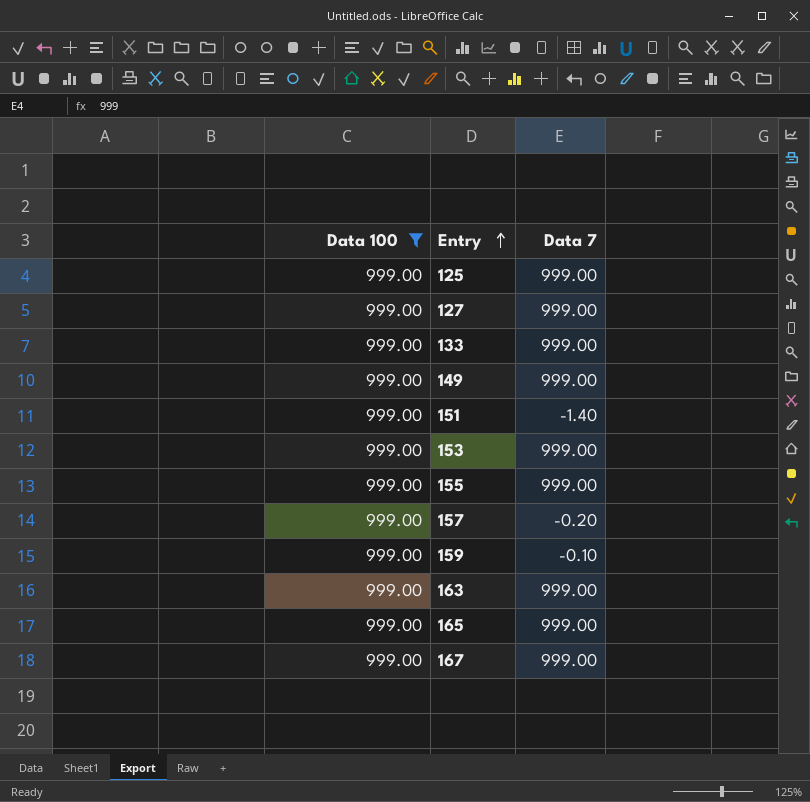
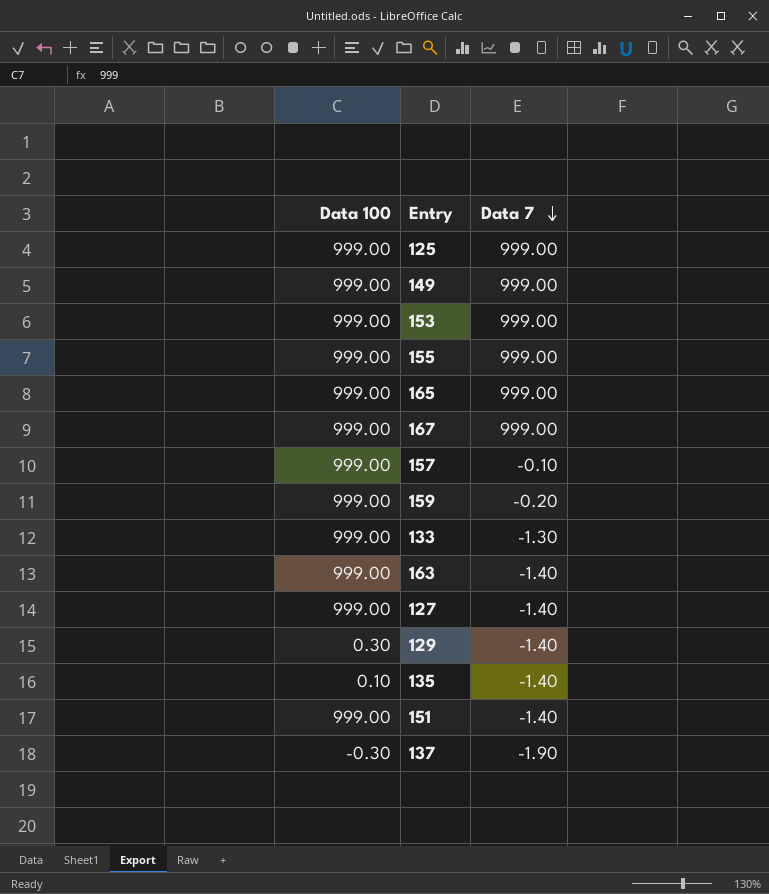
filter: Data 100 = 999.00 -> none
row order: Entry ascending -> Data 7 descending
157 | Data 7: -0.20 -> -0.10
159 | Data 7: -0.10 -> -0.20
133 | Data 7: 999.00 -> -1.30
163 | Data 7: 999.00 -> -1.40
127 | Data 7: 999.00 -> -1.40

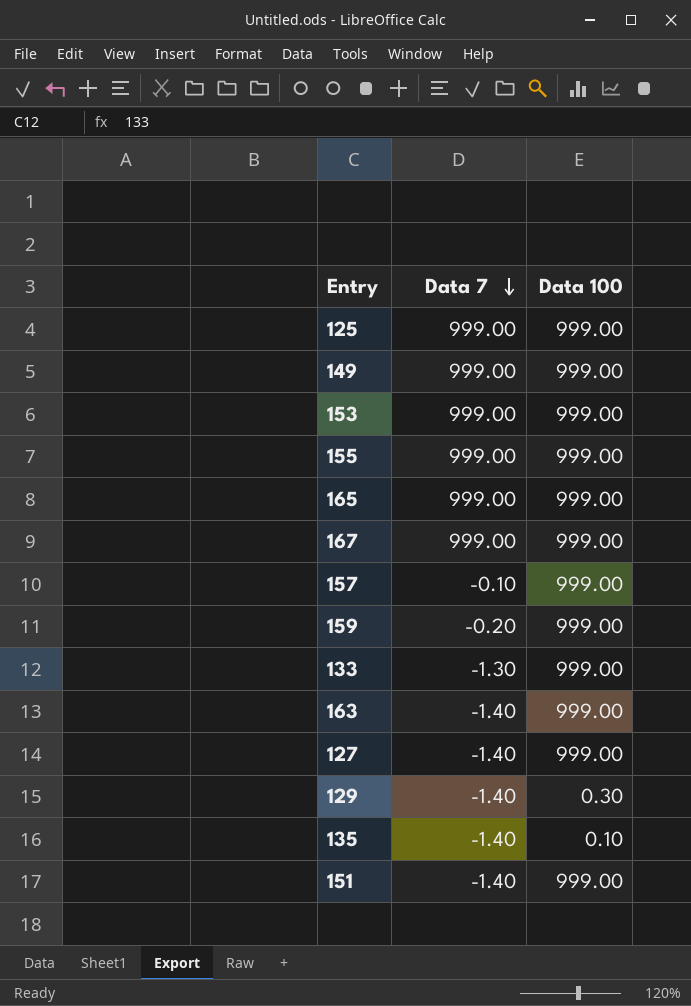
column Data 100 | position: 1 -> 3
row 137: -0.30 | -1.90 -> none

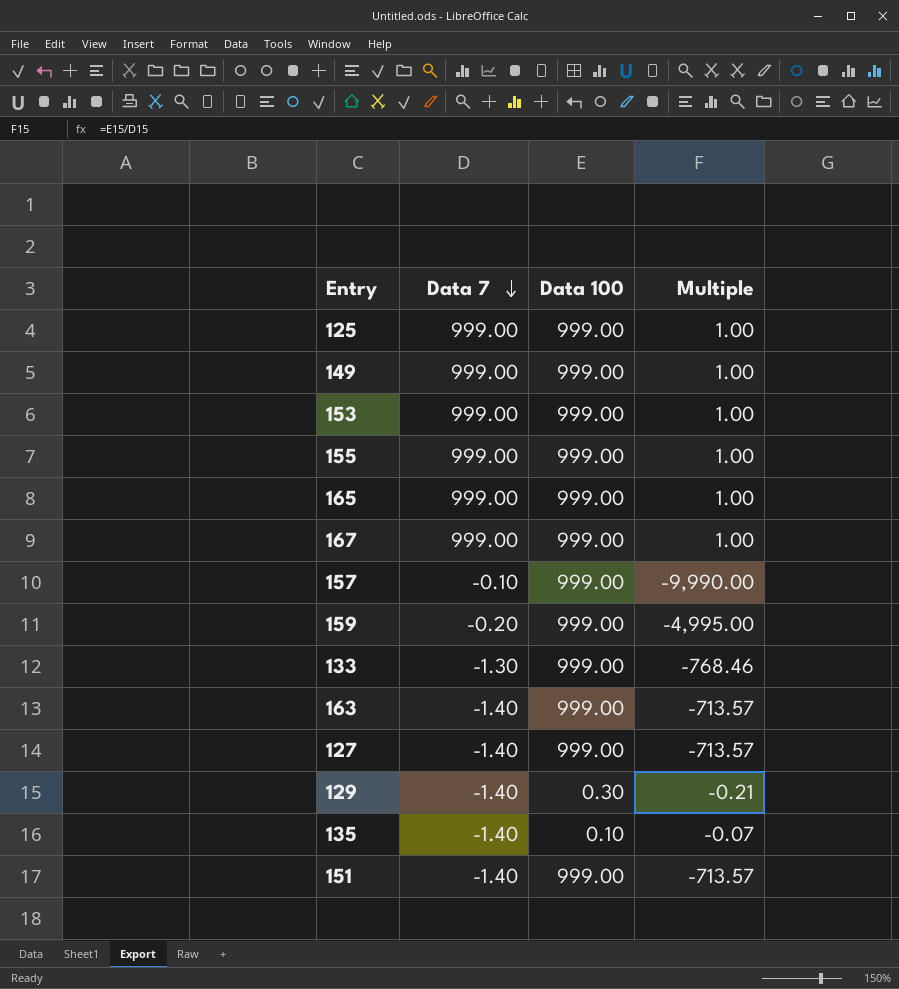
column Multiple | formula: none -> [Data 100] / [Data 7]

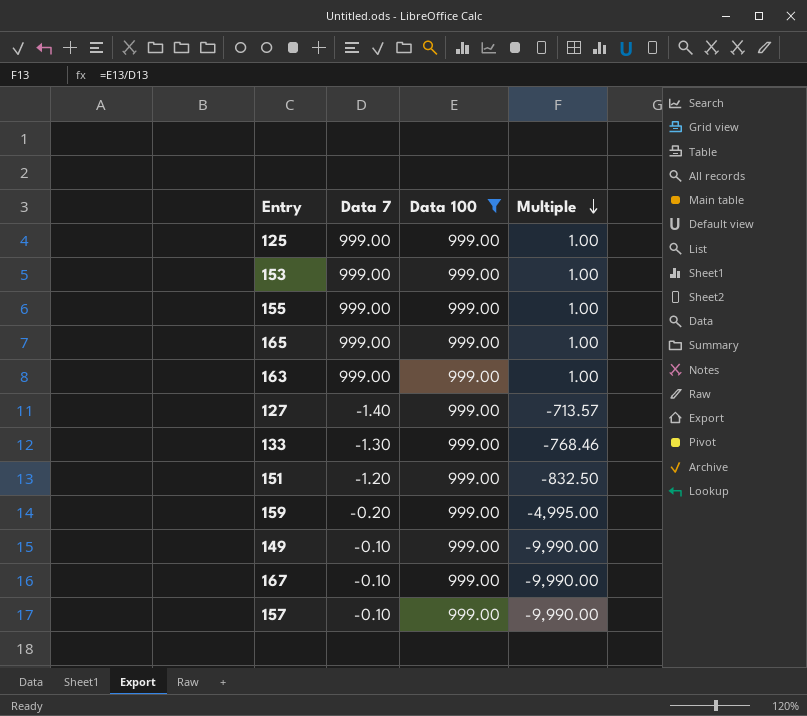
filter: none -> Data 100 = 999.00
row order: Data 7 descending -> Multiple descending
163 | Data 7: -1.40 -> 999.00
163 | Multiple: -713.57 -> 1.00
151 | Data 7: -1.40 -> -1.20
151 | Multiple: -713.57 -> -832.50
149 | Data 7: 999.00 -> -0.10
149 | Multiple: 1.00 -> -9,990.00
167 | Data 7: 999.00 -> -0.10
167 | Multiple: 1.00 -> -9,990.00

